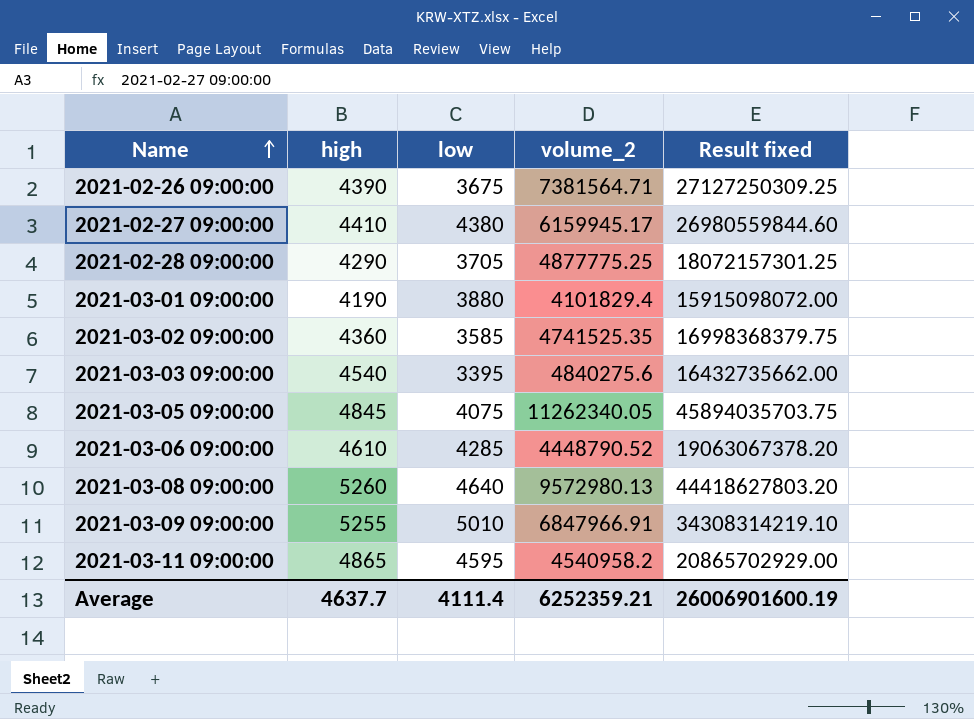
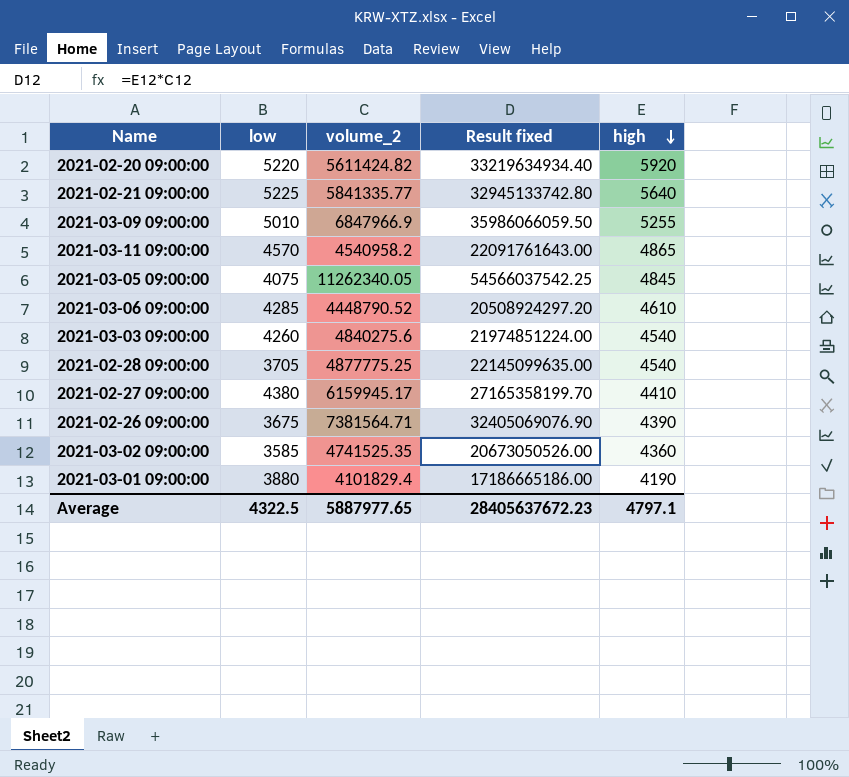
row order: Name ascending -> high descending
column Result fixed | formula: [low] * [volume_2] -> [volume_2] * [high]
column high | position: 2 -> 5
row 2021-03-08 09:00:00: 5260 | 4640 | 9572980.13 | 44418627803.20 -> none
row 2021-02-20 09:00:00: none -> 5220 | 5611424.82 | 33219634934.40 | 5920
row 2021-02-21 09:00:00: none -> 5225 | 5841335.77 | 32945133742.80 | 5640
2021-03-09 09:00:00 | volume_2: 6847966.91 -> 6847966.9
2021-03-11 09:00:00 | low: 4595 -> 4570
2021-03-03 09:00:00 | low: 3395 -> 4260
2021-02-28 09:00:00 | high: 4290 -> 4540
Average | low: 4111.4 -> 4322.5
Average | volume_2: 6252359.21 -> 5887977.65
Average | Result fixed: 26006901600.19 -> 28405637672.23
Average | high: 4637.7 -> 4797.1

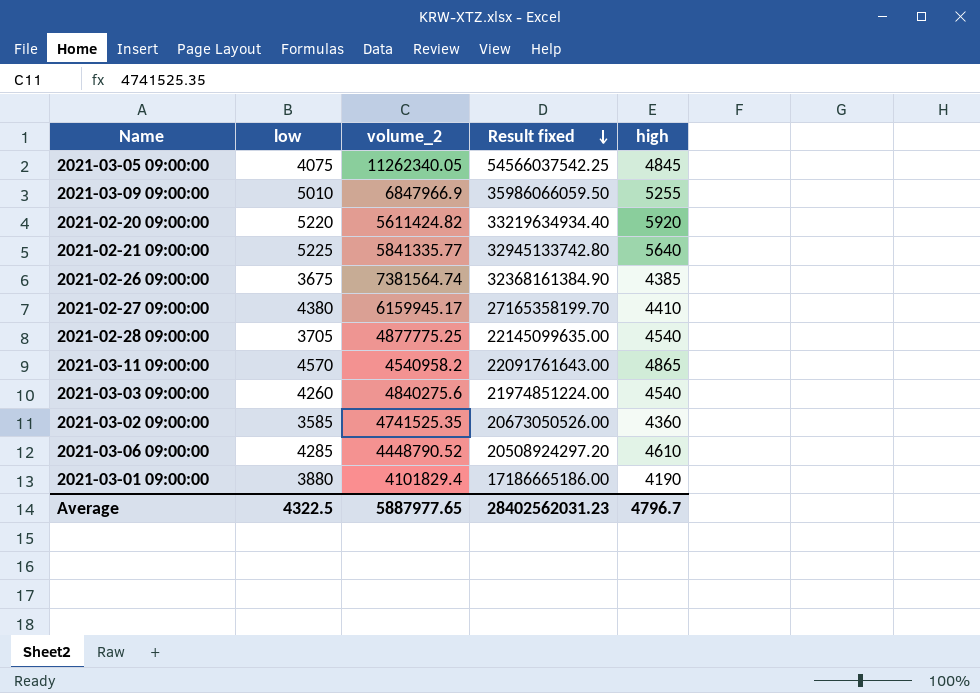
row order: high descending -> Result fixed descending
2021-02-26 09:00:00 | volume_2: 7381564.71 -> 7381564.74
2021-02-26 09:00:00 | Result fixed: 32405069076.90 -> 32368161384.90
2021-02-26 09:00:00 | high: 4390 -> 4385
Average | Result fixed: 28405637672.23 -> 28402562031.23
Average | high: 4797.1 -> 4796.7

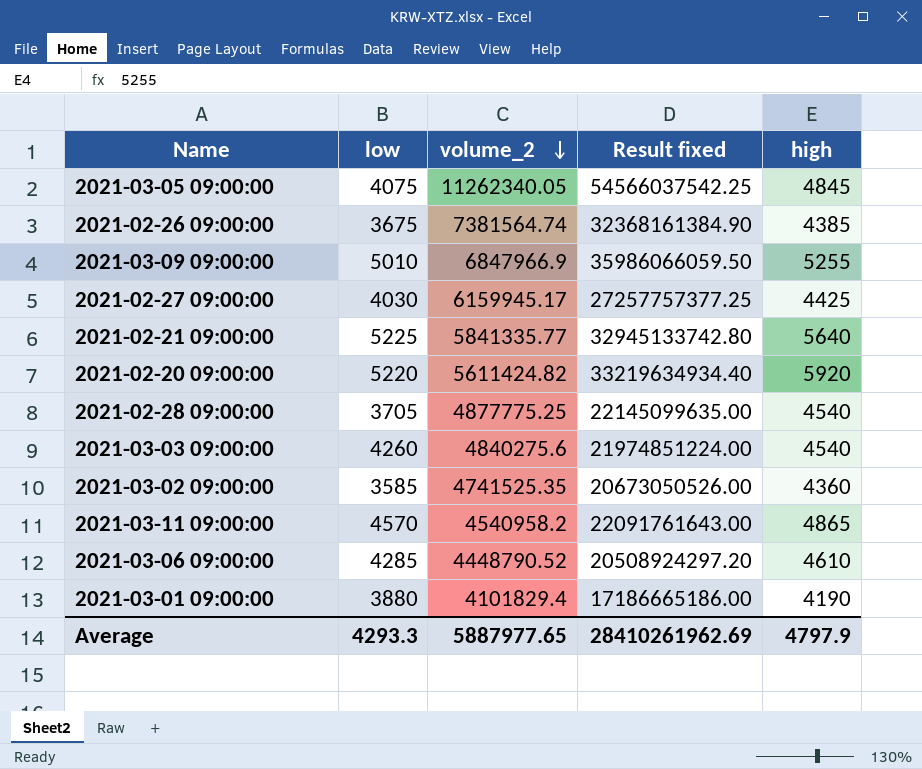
row order: Result fixed descending -> volume_2 descending
2021-02-27 09:00:00 | low: 4380 -> 4030
2021-02-27 09:00:00 | Result fixed: 27165358199.70 -> 27257757377.25
2021-02-27 09:00:00 | high: 4410 -> 4425
Average | low: 4322.5 -> 4293.3
Average | Result fixed: 28402562031.23 -> 28410261962.69
Average | high: 4796.7 -> 4797.9

